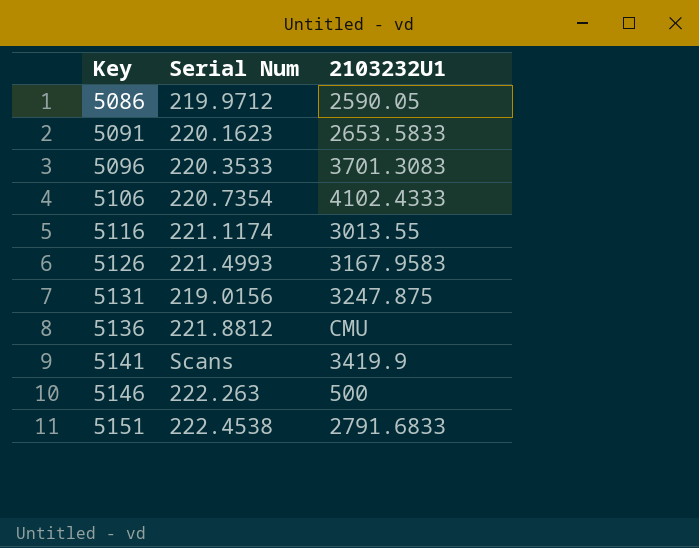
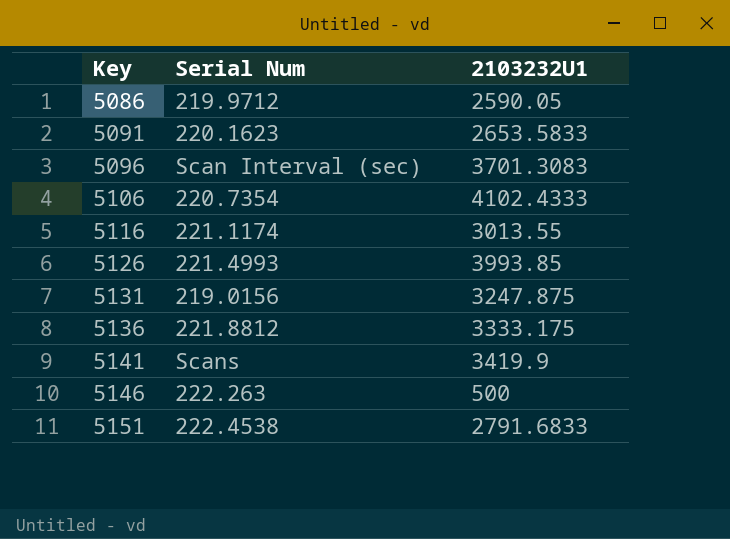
5096 | Serial Num: 220.3533 -> Scan Interval (sec)
5126 | 2103232U1: 3167.9583 -> 3993.85
5136 | 2103232U1: CMU -> 3333.175

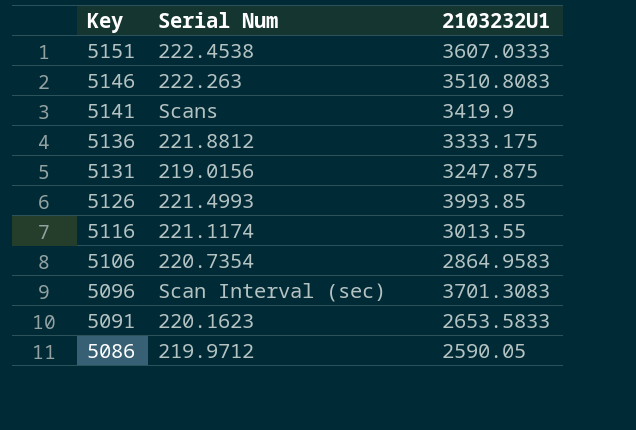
row order: Key ascending -> Key descending
5151 | 2103232U1: 2791.6833 -> 3607.0333
5146 | 2103232U1: 500 -> 3510.8083
5106 | 2103232U1: 4102.4333 -> 2864.9583

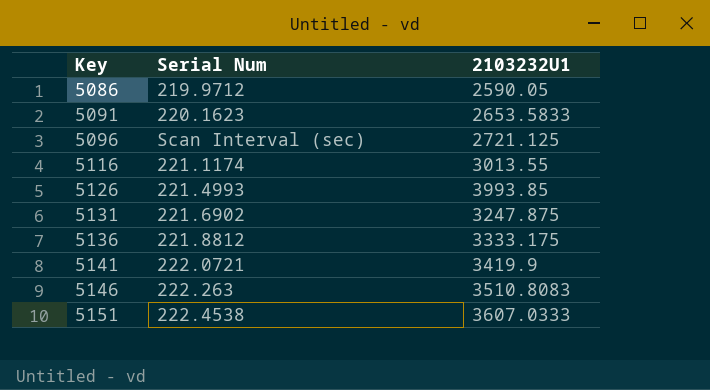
row order: Key descending -> Key ascending
row 5106: 220.7354 | 2864.9583 -> none
5096 | 2103232U1: 3701.3083 -> 2721.125
5131 | Serial Num: 219.0156 -> 221.6902
5141 | Serial Num: Scans -> 222.0721

